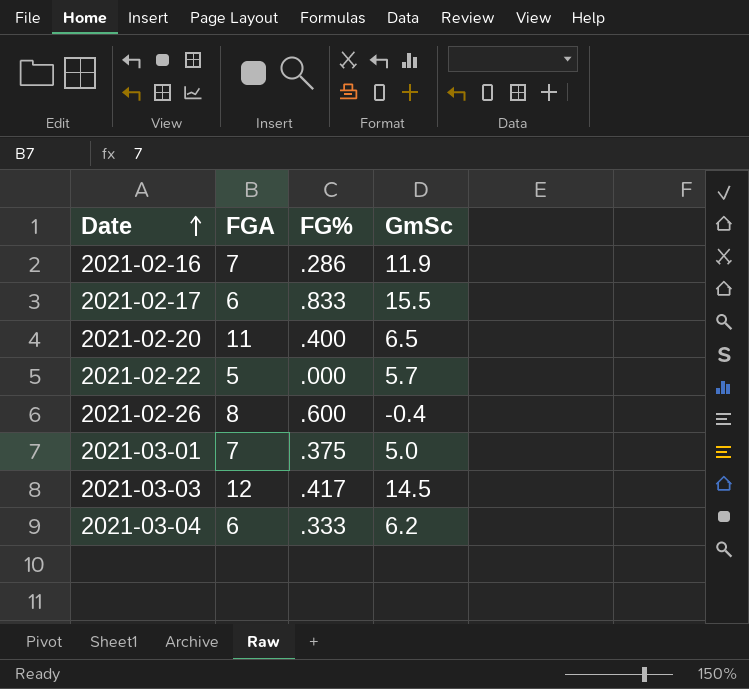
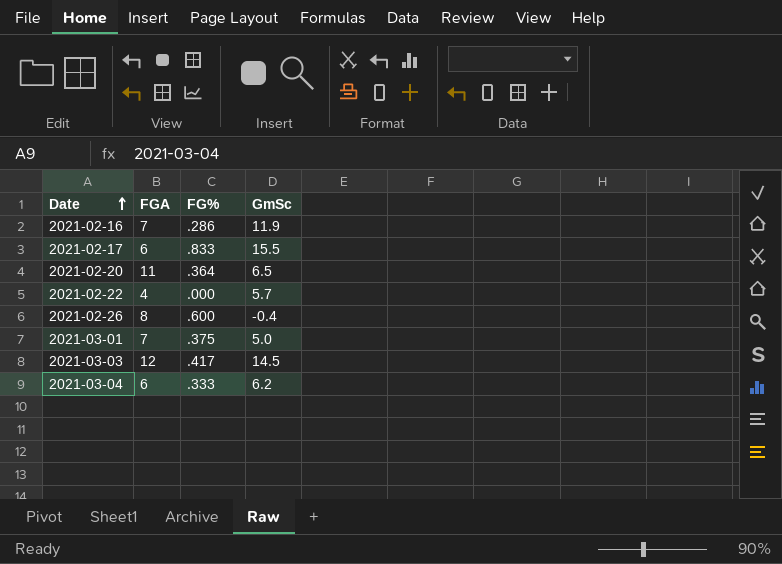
2021-02-20 | FG%: .400 -> .364
2021-02-22 | FGA: 5 -> 4

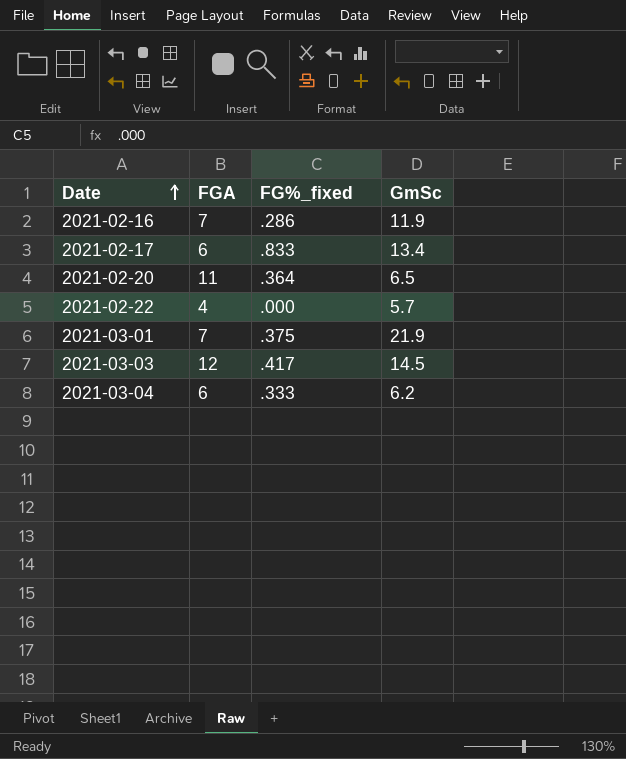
column name: FG% -> FG%_fixed
row 2021-02-26: 8 | .600 | -0.4 -> none
2021-02-17 | GmSc: 15.5 -> 13.4
2021-03-01 | GmSc: 5.0 -> 21.9

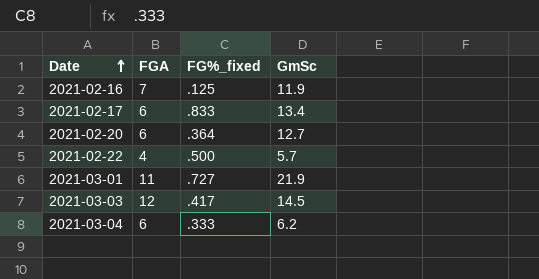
2021-02-16 | FG%_fixed: .286 -> .125
2021-02-20 | FGA: 11 -> 6
2021-02-20 | GmSc: 6.5 -> 12.7
2021-02-22 | FG%_fixed: .000 -> .500
2021-03-01 | FGA: 7 -> 11
2021-03-01 | FG%_fixed: .375 -> .727

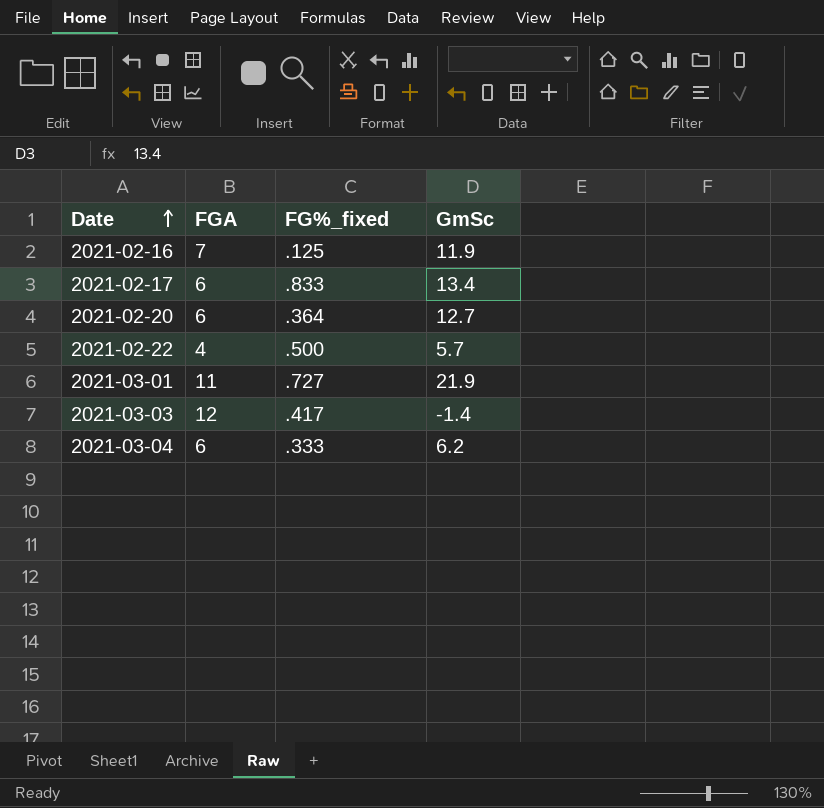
2021-03-03 | GmSc: 14.5 -> -1.4

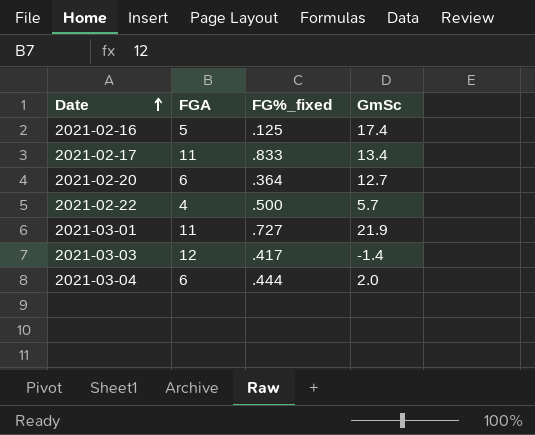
2021-02-16 | FGA: 7 -> 5
2021-02-16 | GmSc: 11.9 -> 17.4
2021-02-17 | FGA: 6 -> 11
2021-03-04 | FG%_fixed: .333 -> .444
2021-03-04 | GmSc: 6.2 -> 2.0

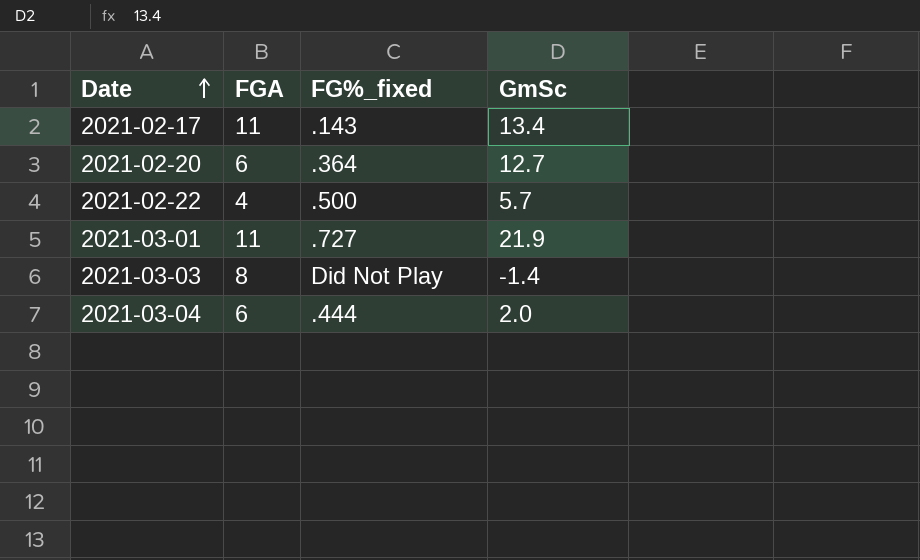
row 2021-02-16: 5 | .125 | 17.4 -> none
2021-02-17 | FG%_fixed: .833 -> .143
2021-03-03 | FGA: 12 -> 8
2021-03-03 | FG%_fixed: .417 -> Did Not Play

